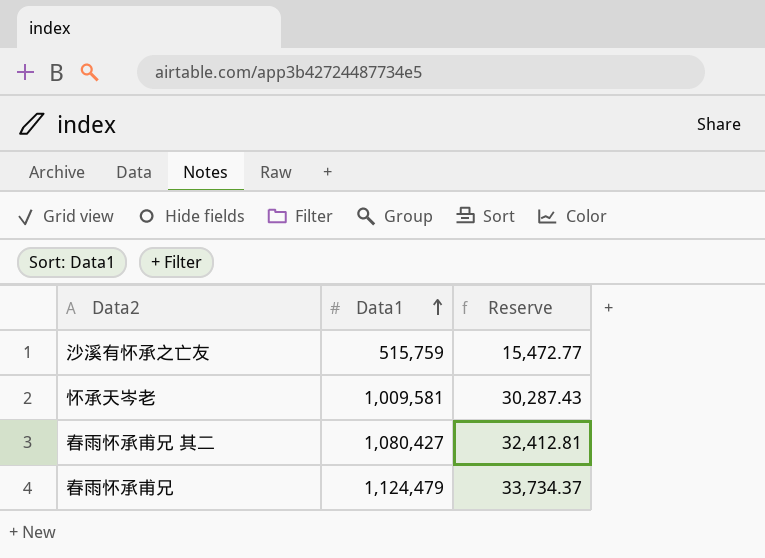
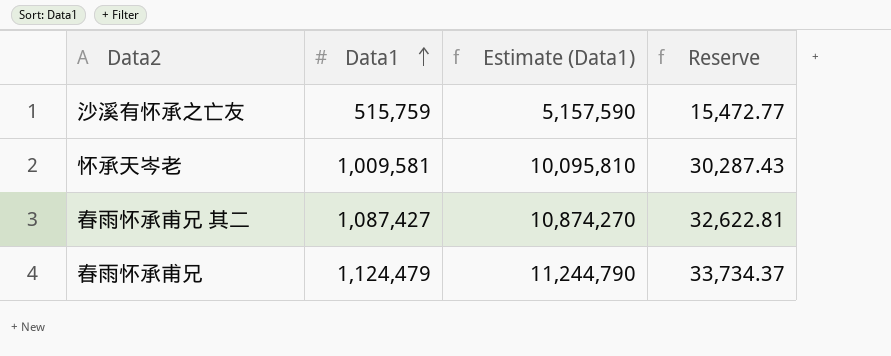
column Estimate (Data1) | formula: none -> [Data1] * 10
春雨怀承甫兄 其二 | Data1: 1,080,427 -> 1,087,427
春雨怀承甫兄 其二 | Reserve: 32,412.81 -> 32,622.81

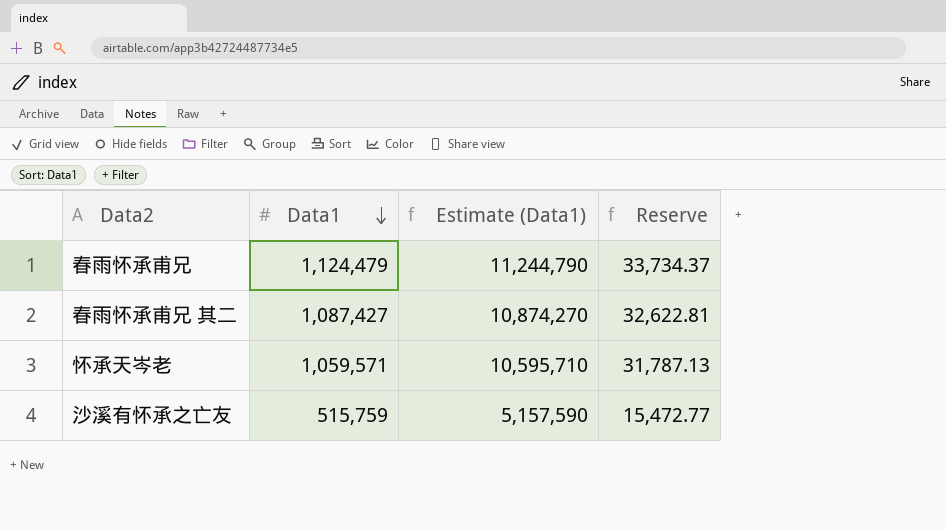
row order: Data1 ascending -> Data1 descending
怀承天岑老 | Data1: 1,009,581 -> 1,059,571
怀承天岑老 | Estimate (Data1): 10,095,810 -> 10,595,710
怀承天岑老 | Reserve: 30,287.43 -> 31,787.13

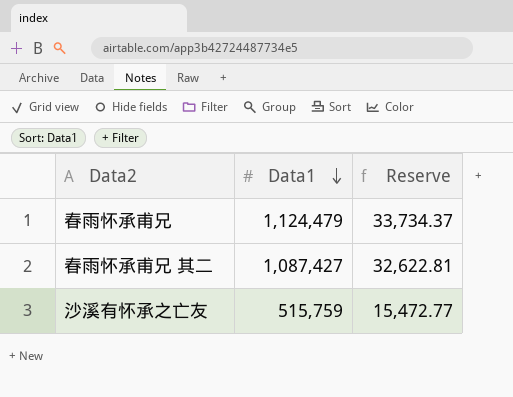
column Estimate (Data1) | formula: [Data1] * 10 -> none
row 怀承天岑老: 1,059,571 | 10,595,710 | 31,787.13 -> none

